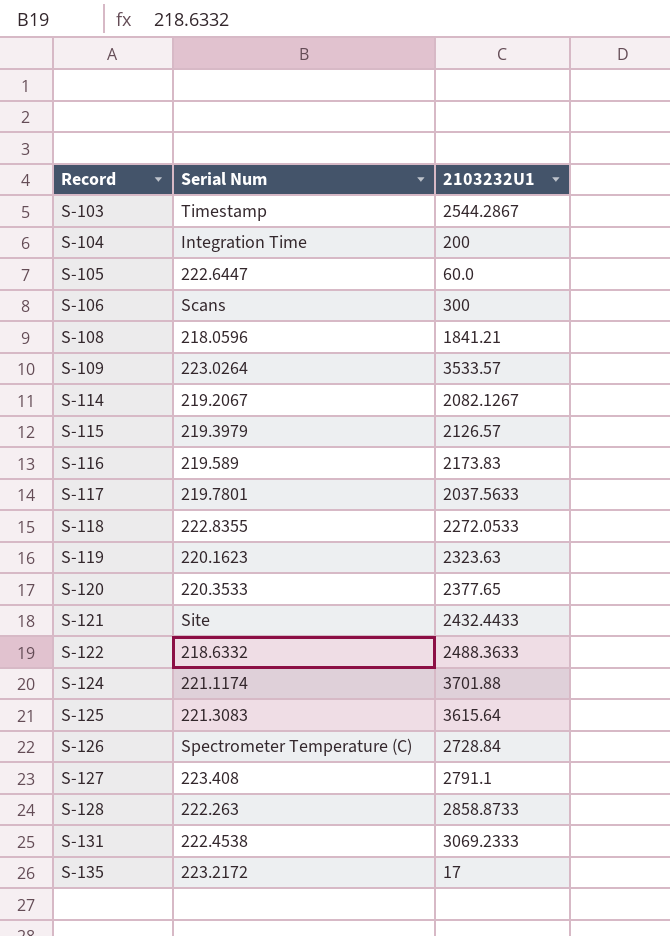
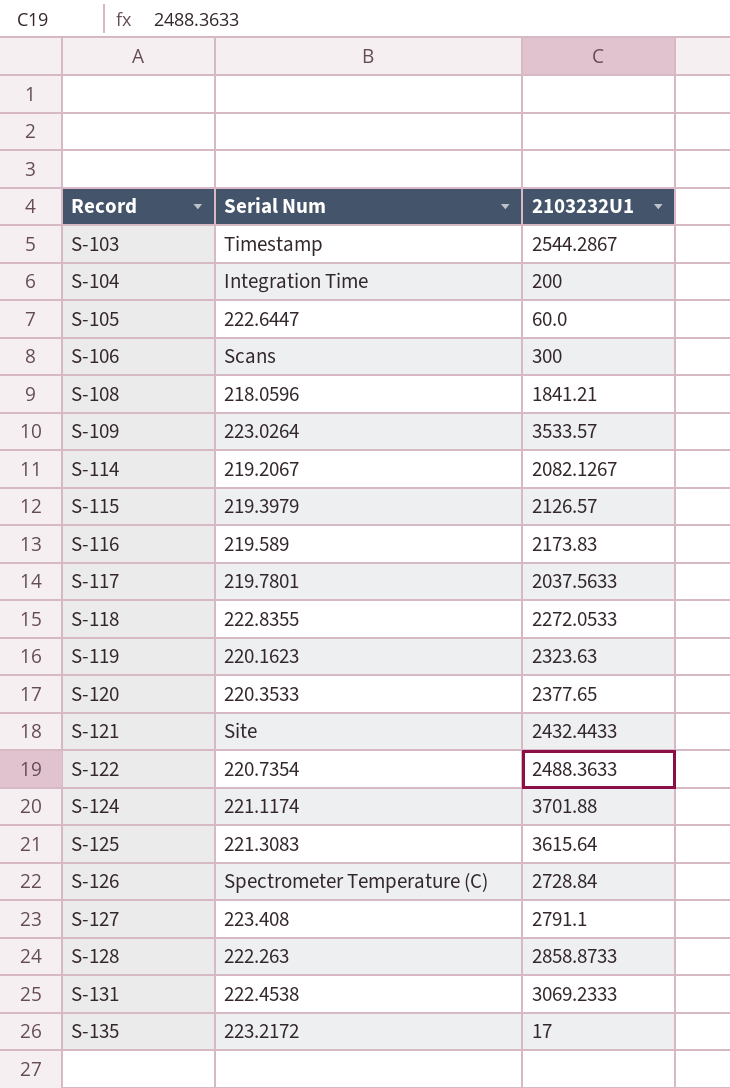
S-122 | Serial Num: 218.6332 -> 220.7354

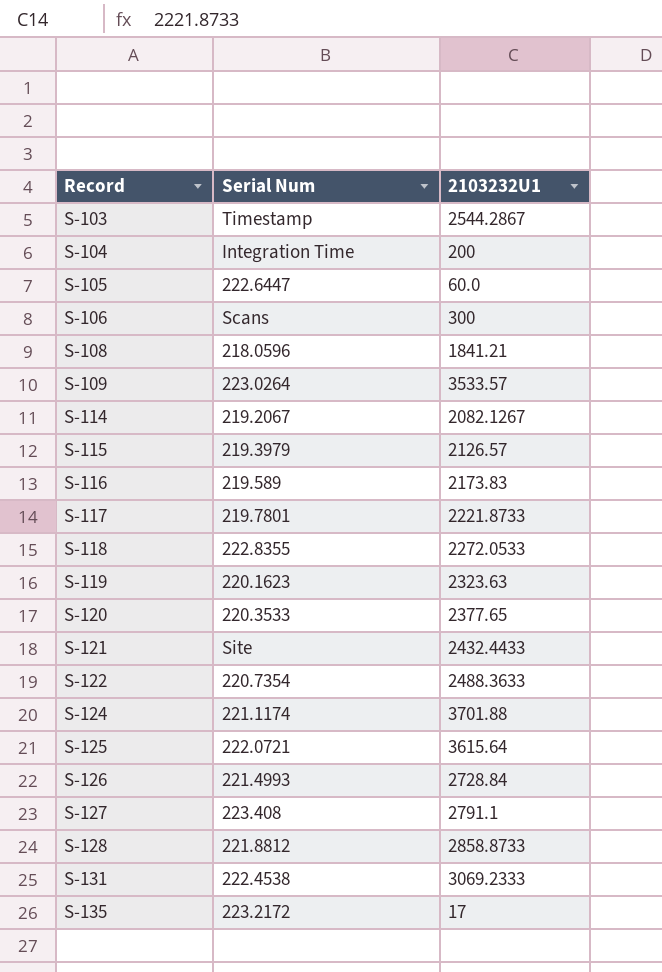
S-117 | 2103232U1: 2037.5633 -> 2221.8733
S-125 | Serial Num: 221.3083 -> 222.0721
S-126 | Serial Num: Spectrometer Temperature (C) -> 221.4993
S-128 | Serial Num: 222.263 -> 221.8812

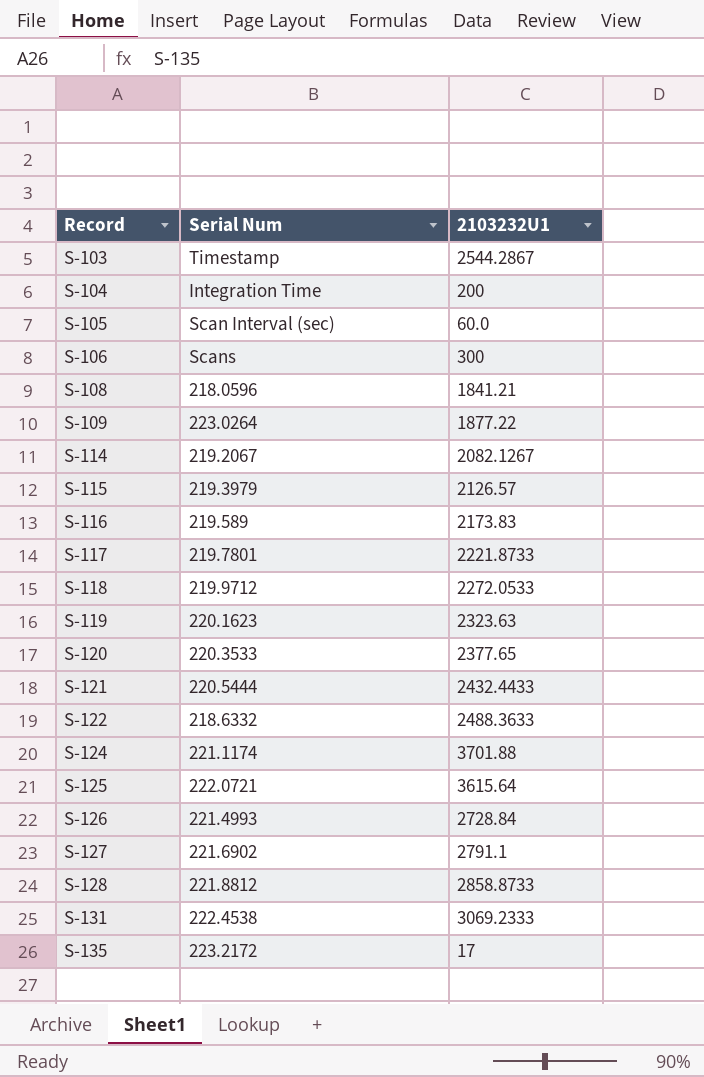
S-105 | Serial Num: 222.6447 -> Scan Interval (sec)
S-109 | 2103232U1: 3533.57 -> 1877.22
S-118 | Serial Num: 222.8355 -> 219.9712
S-121 | Serial Num: Site -> 220.5444
S-122 | Serial Num: 220.7354 -> 218.6332
S-127 | Serial Num: 223.408 -> 221.6902

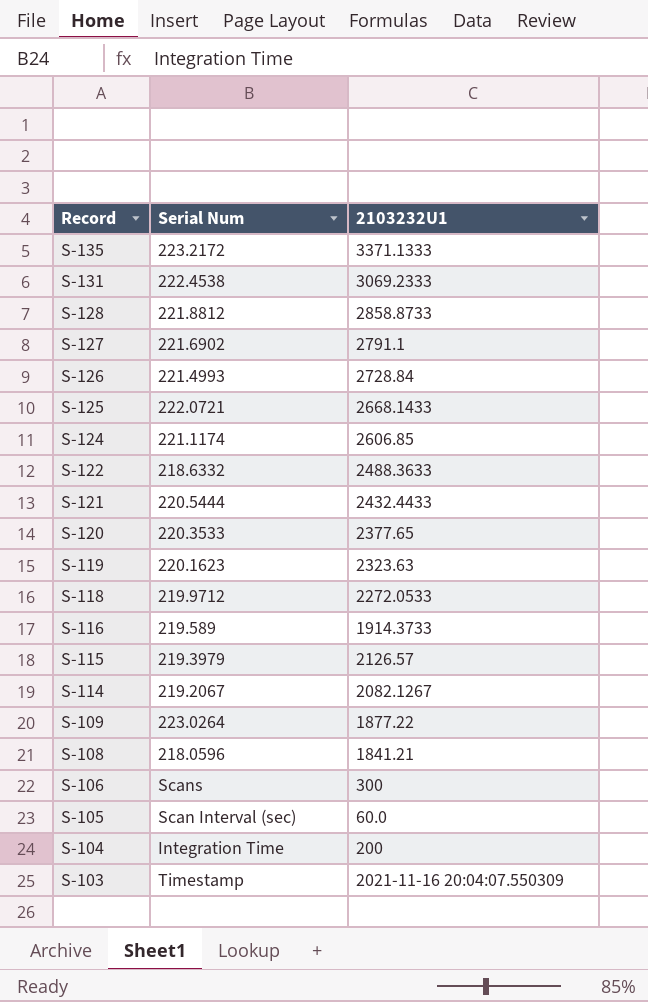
row order: Record ascending -> Record descending
row S-117: 219.7801 | 2221.8733 -> none
S-135 | 2103232U1: 17 -> 3371.1333
S-125 | 2103232U1: 3615.64 -> 2668.1433
S-124 | 2103232U1: 3701.88 -> 2606.85
S-116 | 2103232U1: 2173.83 -> 1914.3733
S-103 | 2103232U1: 2544.2867 -> 2021-11-16 20:04:07.550309

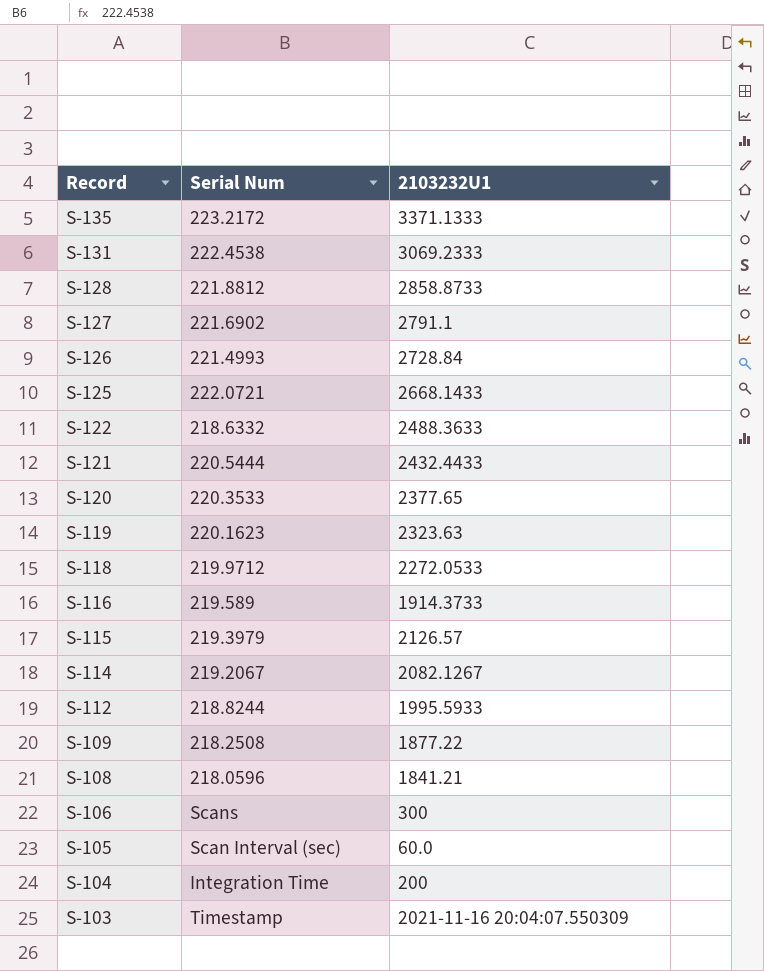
row S-124: 221.1174 | 2606.85 -> none
row S-112: none -> 218.8244 | 1995.5933
S-109 | Serial Num: 223.0264 -> 218.2508

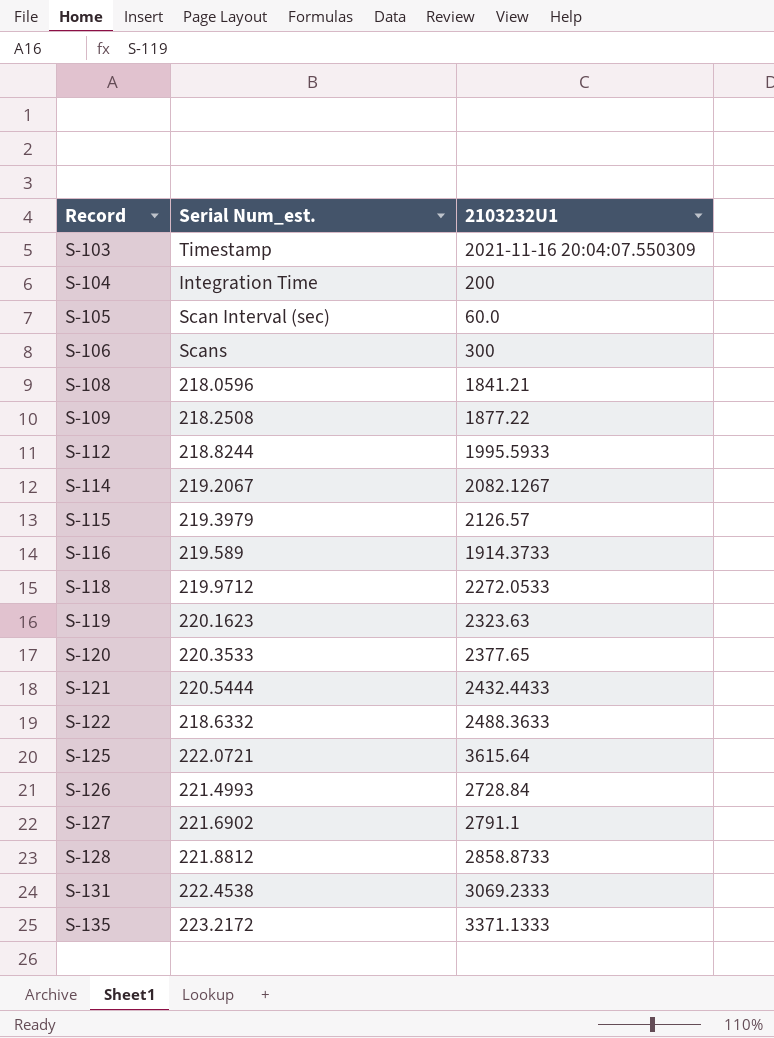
row order: Record descending -> Record ascending
column name: Serial Num -> Serial Num_est.
S-125 | 2103232U1: 2668.1433 -> 3615.64

